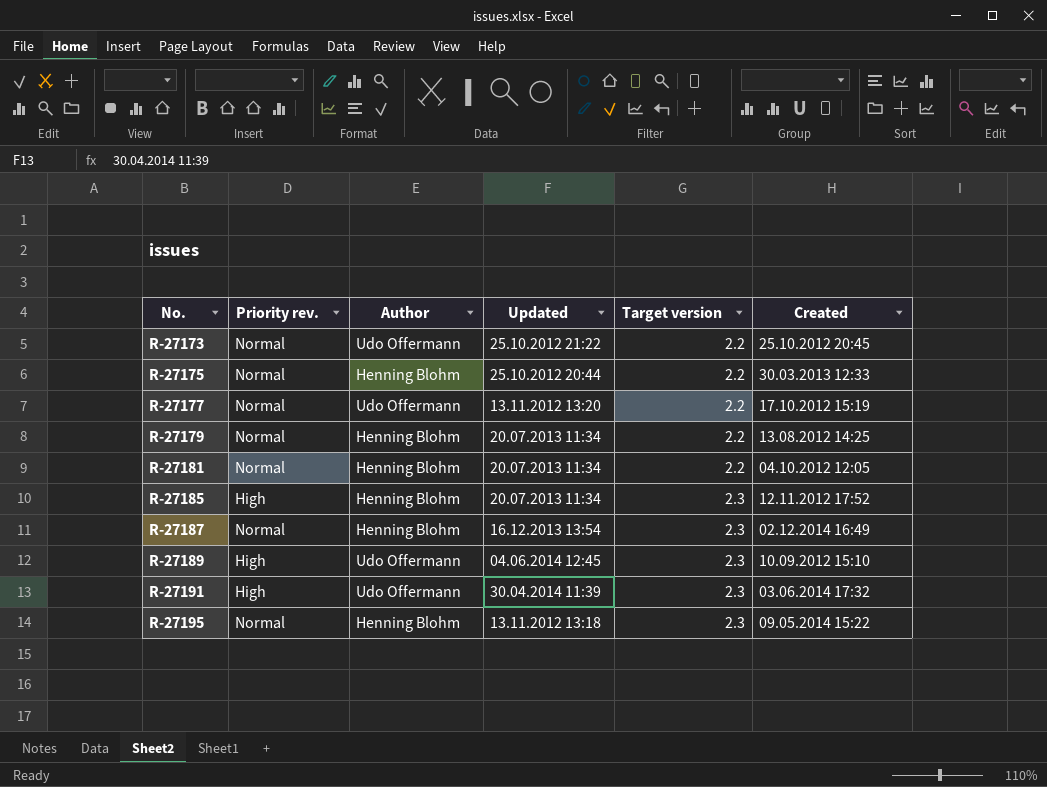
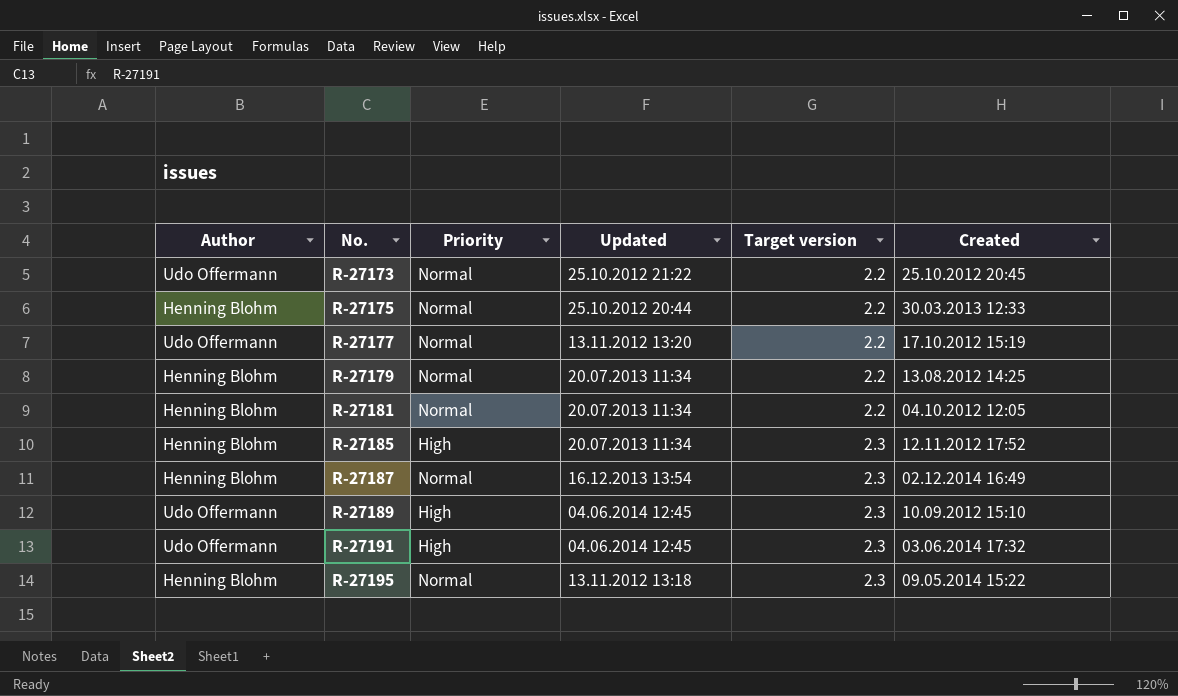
column Author | position: 3 -> 1
column name: Priority rev. -> Priority
R-27191 | Updated: 30.04.2014 11:39 -> 04.06.2014 12:45

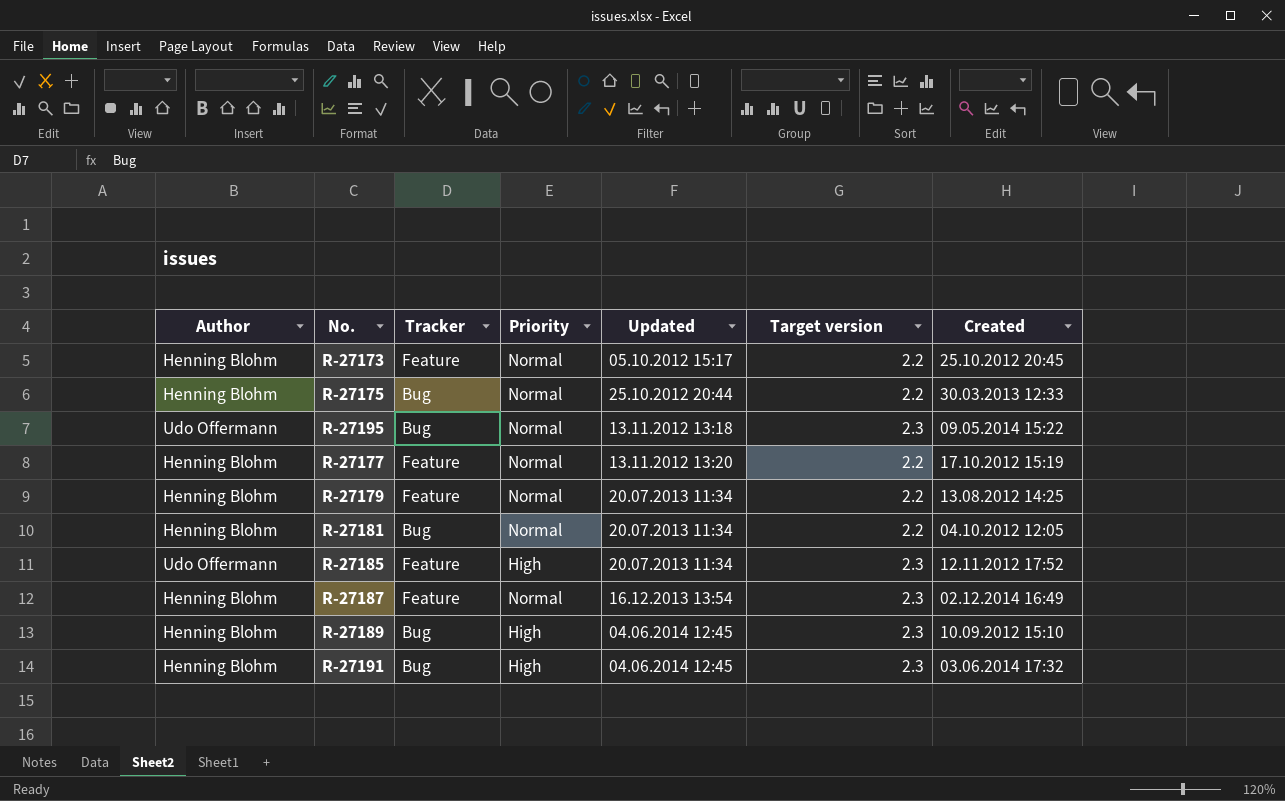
row order: No. ascending -> Updated ascending
column Tracker | position: none -> 3
R-27173 | Author: Udo Offermann -> Henning Blohm
R-27173 | Updated: 25.10.2012 21:22 -> 05.10.2012 15:17
R-27195 | Author: Henning Blohm -> Udo Offermann
R-27177 | Author: Udo Offermann -> Henning Blohm
R-27185 | Author: Henning Blohm -> Udo Offermann
R-27189 | Author: Udo Offermann -> Henning Blohm
R-27191 | Author: Udo Offermann -> Henning Blohm

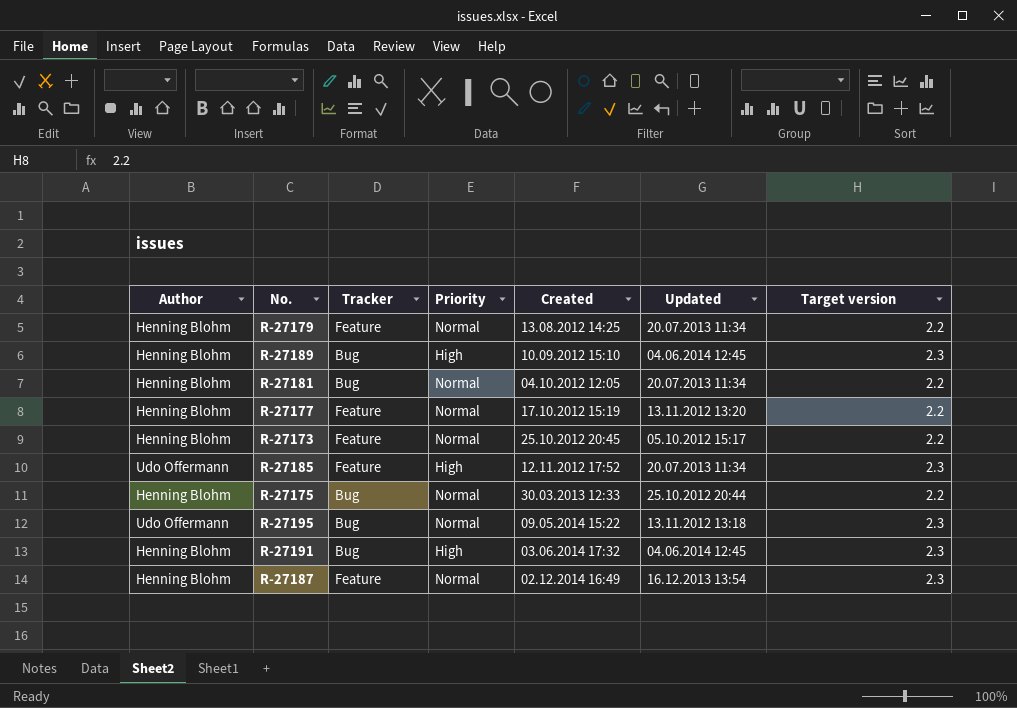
row order: Updated ascending -> Created ascending
column Created | position: 7 -> 5

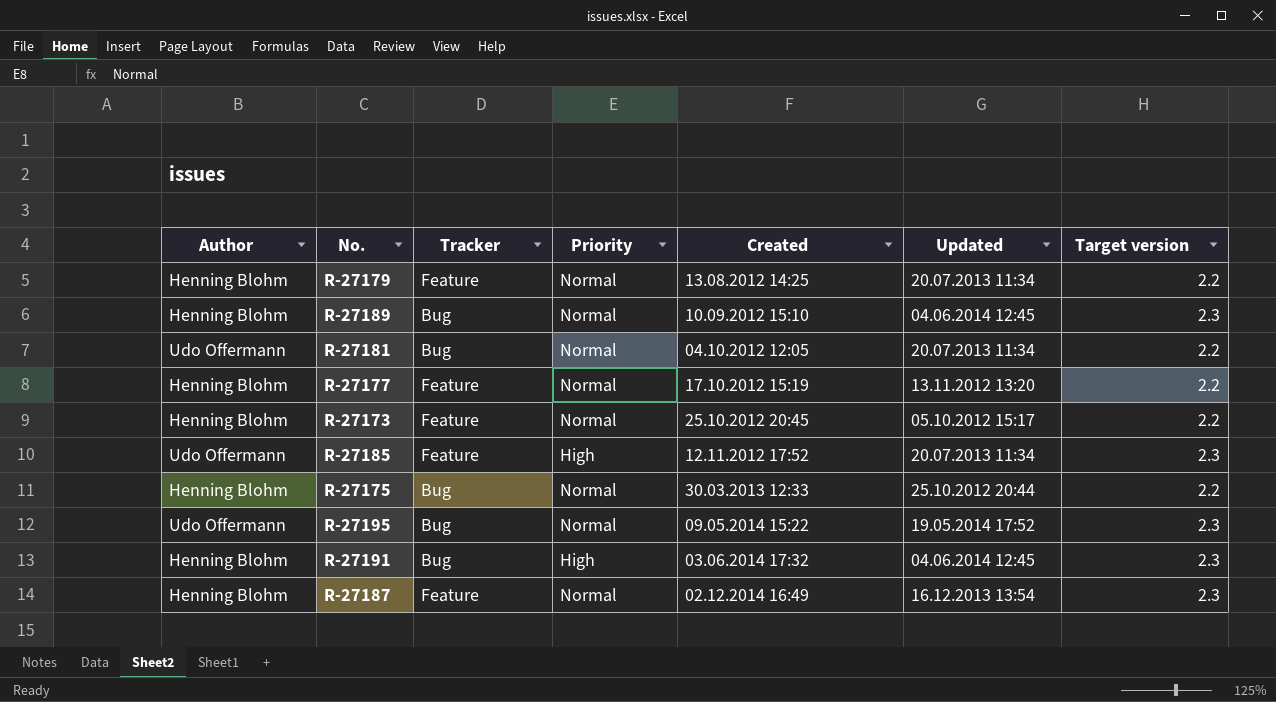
R-27189 | Priority: High -> Normal
R-27181 | Author: Henning Blohm -> Udo Offermann
R-27195 | Updated: 13.11.2012 13:18 -> 19.05.2014 17:52

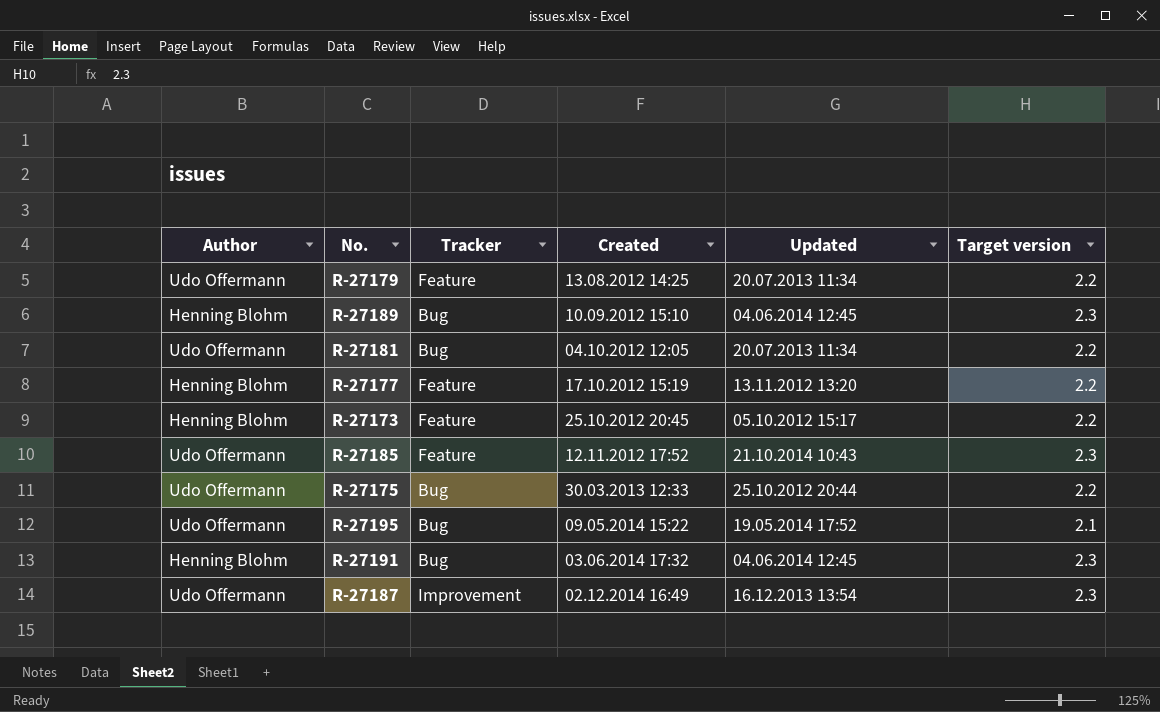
column Priority | position: 4 -> none
R-27179 | Author: Henning Blohm -> Udo Offermann
R-27185 | Updated: 20.07.2013 11:34 -> 21.10.2014 10:43
R-27175 | Author: Henning Blohm -> Udo Offermann
R-27195 | Target version: 2.3 -> 2.1
R-27187 | Author: Henning Blohm -> Udo Offermann
R-27187 | Tracker: Feature -> Improvement

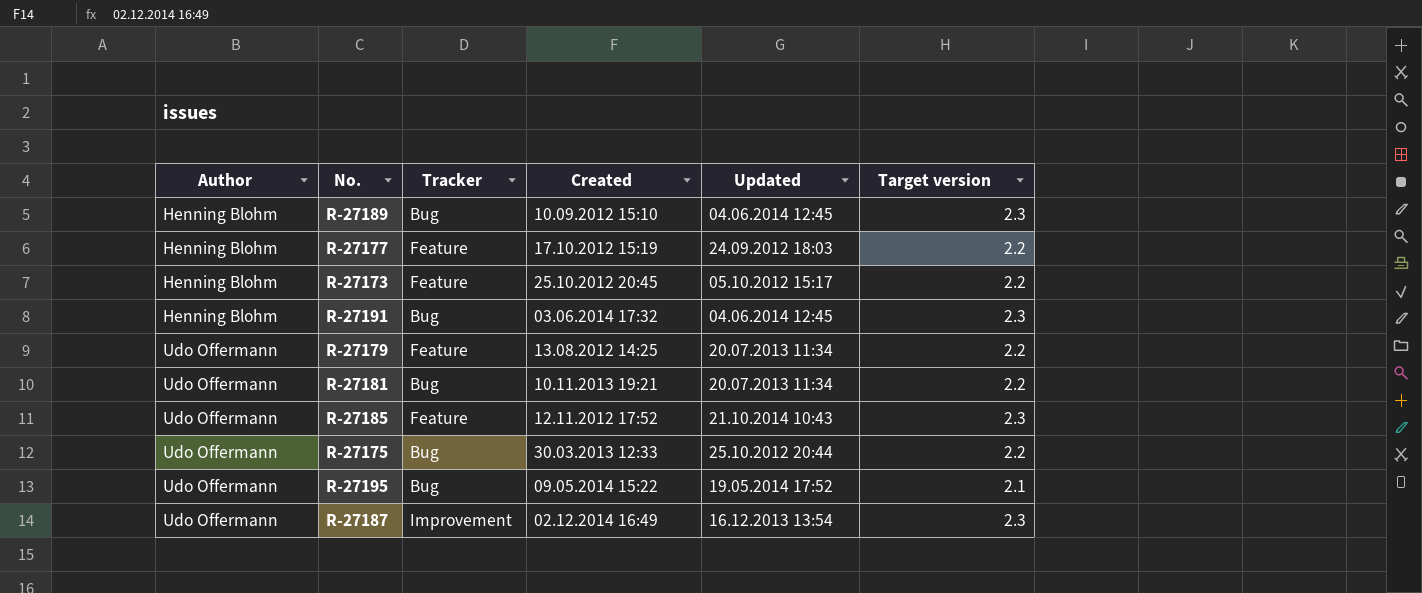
row order: Created ascending -> Author ascending
R-27177 | Updated: 13.11.2012 13:20 -> 24.09.2012 18:03
R-27181 | Created: 04.10.2012 12:05 -> 10.11.2013 19:21

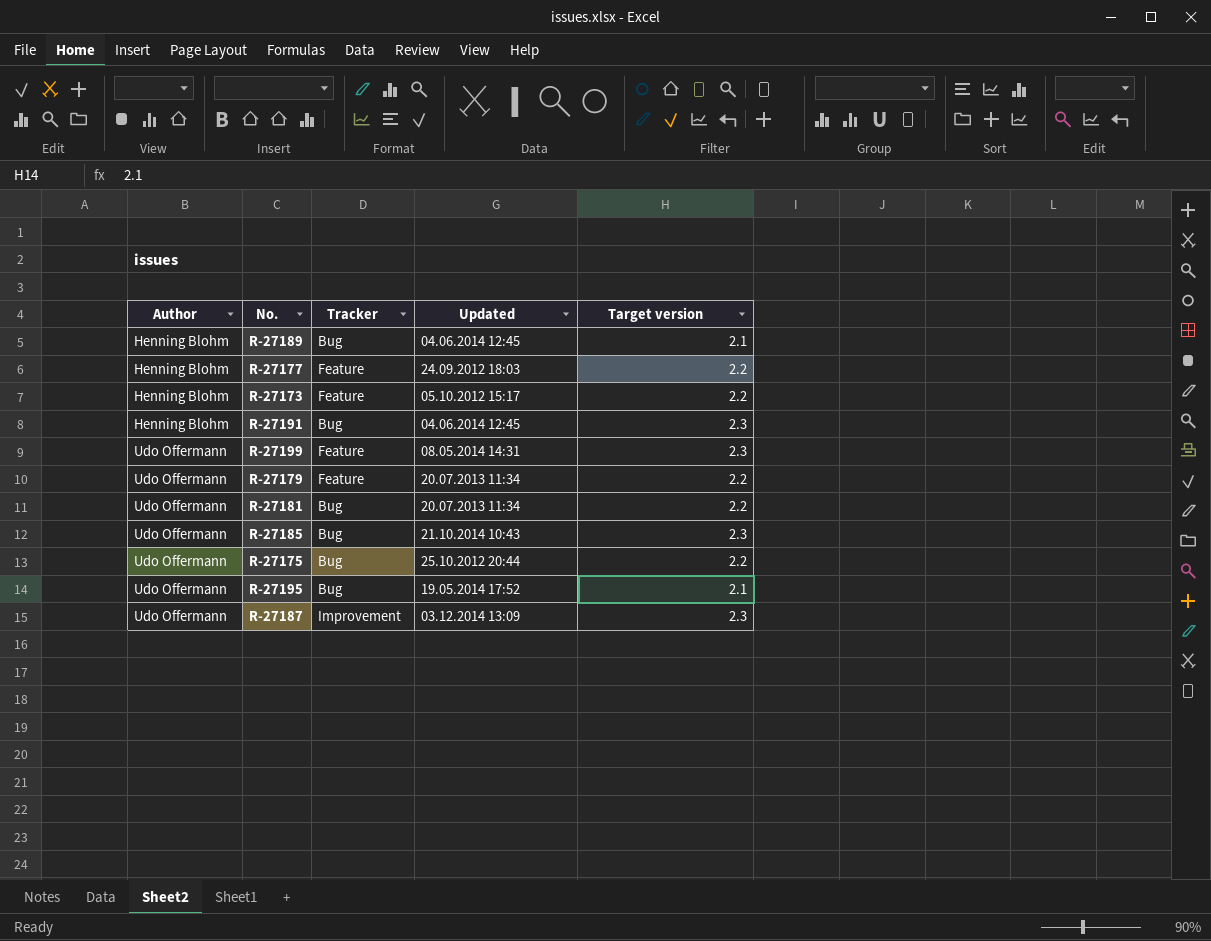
column Created | position: 4 -> none
R-27189 | Target version: 2.3 -> 2.1
row R-27199: none -> Udo Offermann | Feature | 08.05.2014 14:31 | 2.3
R-27185 | Tracker: Feature -> Bug
R-27187 | Updated: 16.12.2013 13:54 -> 03.12.2014 13:09

